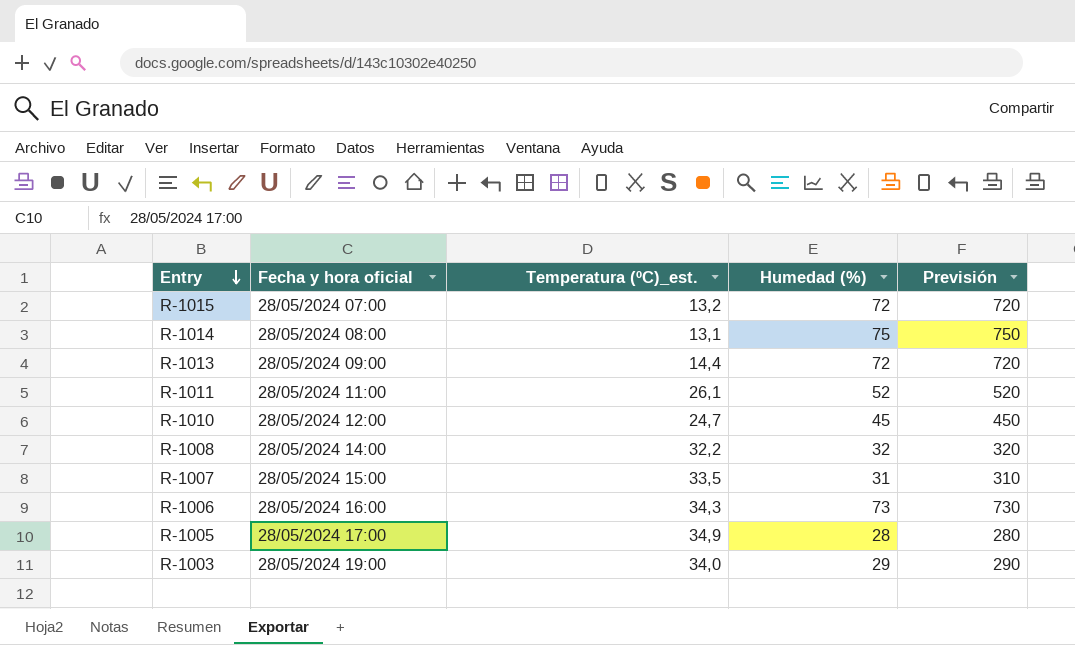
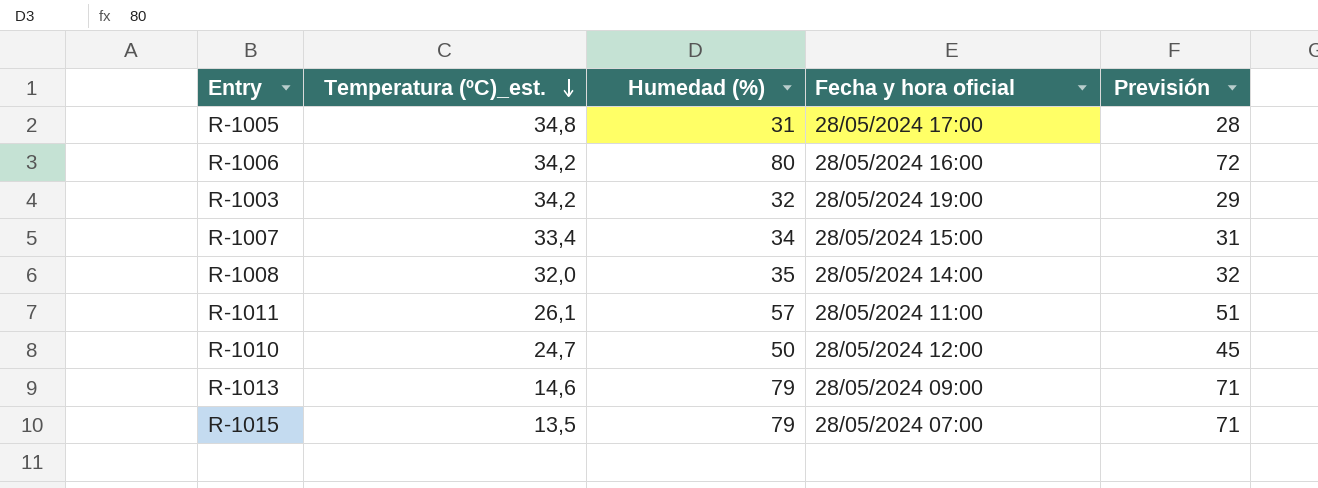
row order: Entry descending -> Temperatura (ºC)_est. descending
column Fecha y hora oficial | position: 2 -> 4
column Previsión | formula: [Humedad (%)] * 10 -> [Humedad (%)] * 0,9
row R-1014: 28/05/2024 08:00 | 13,1 | 75 | 750 -> none
R-1005 | Temperatura (ºC)_est.: 34,9 -> 34,8
R-1005 | Humedad (%): 28 -> 31
R-1006 | Temperatura (ºC)_est.: 34,3 -> 34,2
R-1006 | Humedad (%): 73 -> 80
R-1003 | Temperatura (ºC)_est.: 34,0 -> 34,2
R-1003 | Humedad (%): 29 -> 32
R-1007 | Temperatura (ºC)_est.: 33,5 -> 33,4
R-1007 | Humedad (%): 31 -> 34
R-1008 | Temperatura (ºC)_est.: 32,2 -> 32,0
R-1008 | Humedad (%): 32 -> 35
R-1011 | Humedad (%): 52 -> 57
R-1010 | Humedad (%): 45 -> 50
R-1013 | Temperatura (ºC)_est.: 14,4 -> 14,6
R-1013 | Humedad (%): 72 -> 79
R-1015 | Temperatura (ºC)_est.: 13,2 -> 13,5
R-1015 | Humedad (%): 72 -> 79

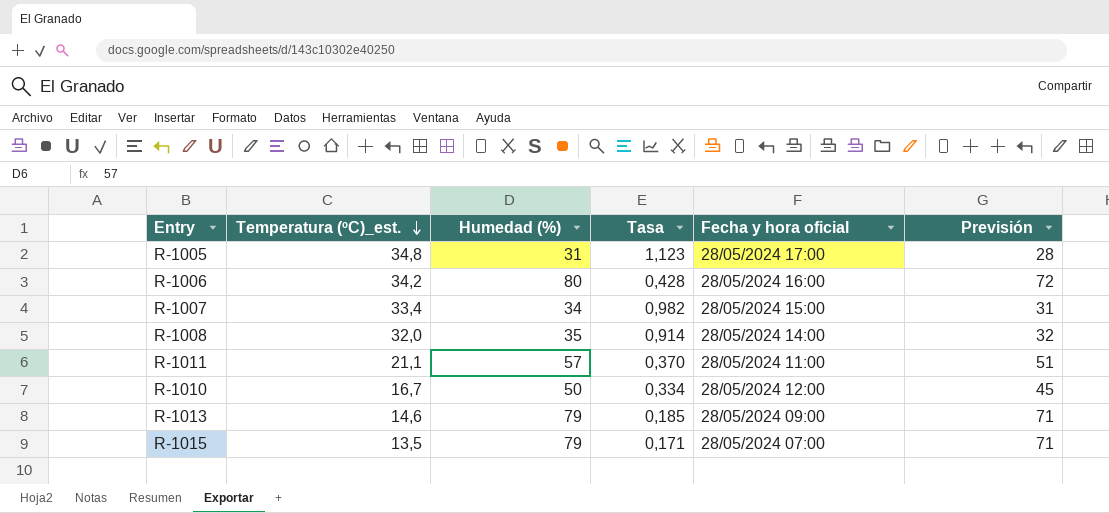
column Tasa | formula: none -> [Temperatura (ºC)_est.] / [Humedad (%)]
row R-1003: 34,2 | 32 | 28/05/2024 19:00 | 29 -> none
R-1011 | Temperatura (ºC)_est.: 26,1 -> 21,1
R-1010 | Temperatura (ºC)_est.: 24,7 -> 16,7

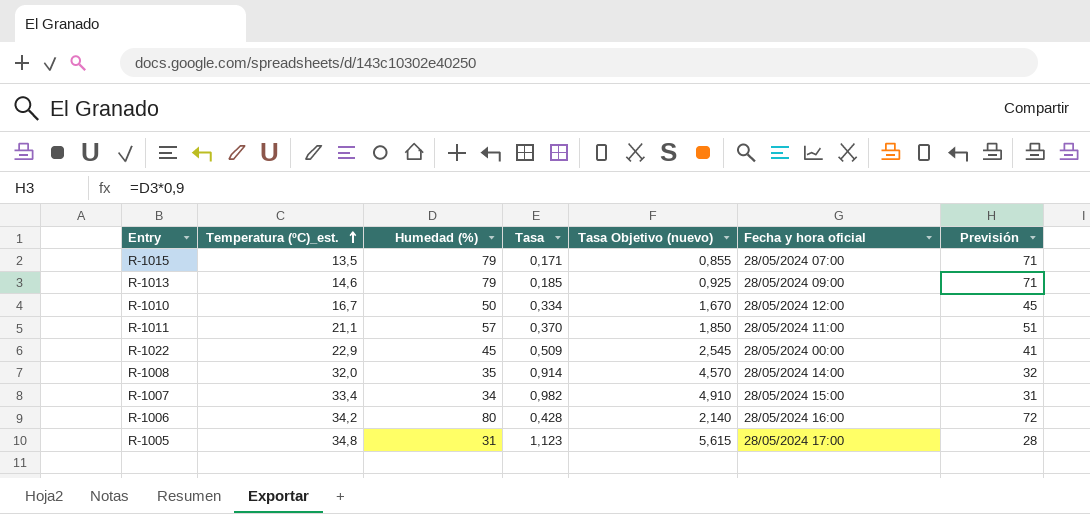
row order: Temperatura (ºC)_est. descending -> Temperatura (ºC)_est. ascending
column Tasa Objetivo (nuevo) | formula: none -> [Tasa] * 5
row R-1022: none -> 22,9 | 45 | 0,509 | 2,545 | 28/05/2024 00:00 | 41

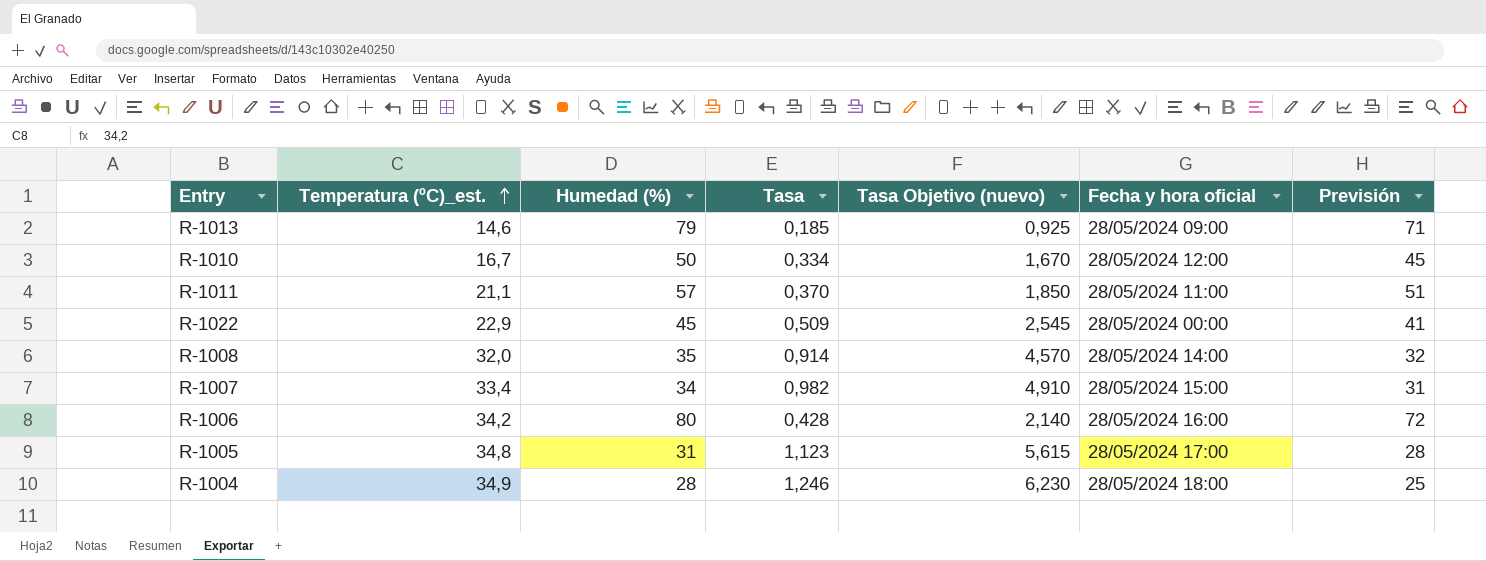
row R-1015: 13,5 | 79 | 0,171 | 0,855 | 28/05/2024 07:00 | 71 -> none
row R-1004: none -> 34,9 | 28 | 1,246 | 6,230 | 28/05/2024 18:00 | 25

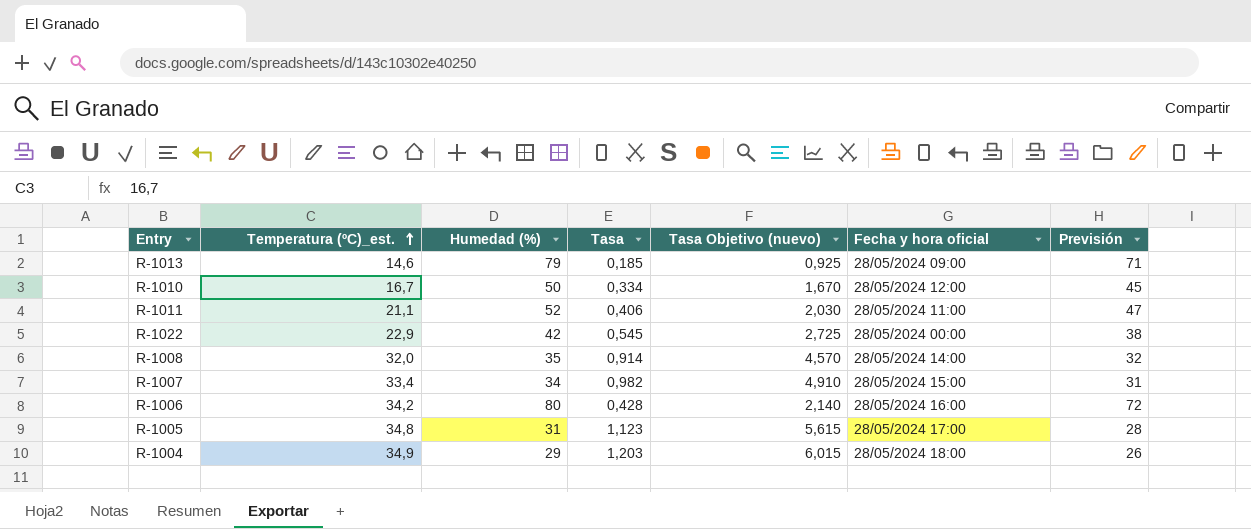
R-1011 | Humedad (%): 57 -> 52
R-1011 | Tasa: 0,370 -> 0,406
R-1011 | Tasa Objetivo (nuevo): 1,850 -> 2,030
R-1011 | Previsión: 51 -> 47
R-1022 | Humedad (%): 45 -> 42
R-1022 | Tasa: 0,509 -> 0,545
R-1022 | Tasa Objetivo (nuevo): 2,545 -> 2,725
R-1022 | Previsión: 41 -> 38
R-1004 | Humedad (%): 28 -> 29
R-1004 | Tasa: 1,246 -> 1,203
R-1004 | Tasa Objetivo (nuevo): 6,230 -> 6,015
R-1004 | Previsión: 25 -> 26

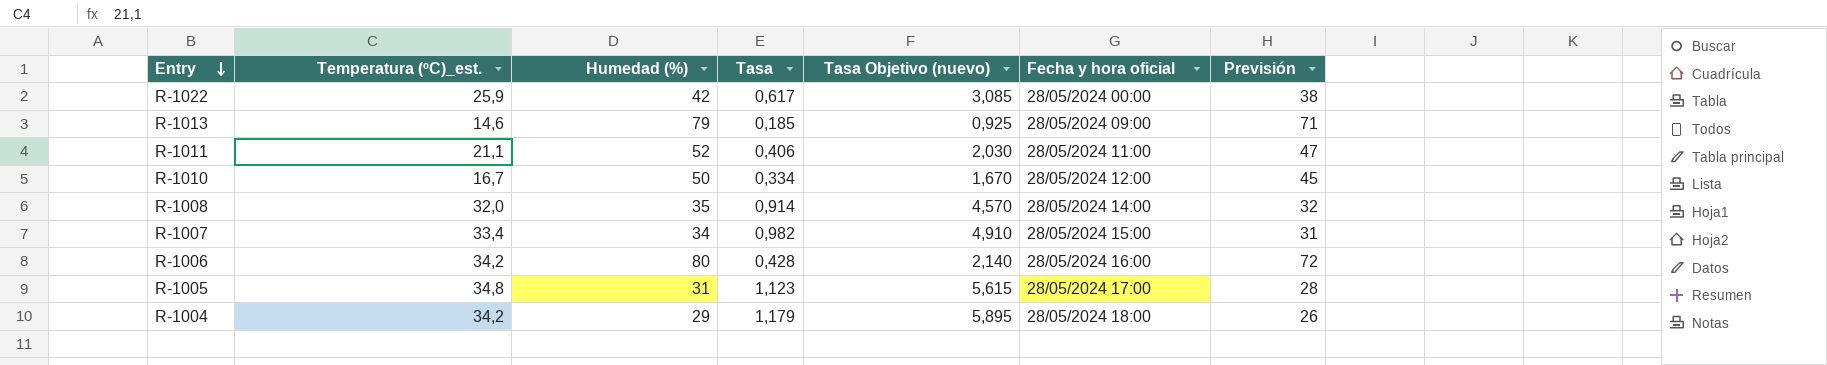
row order: Temperatura (ºC)_est. ascending -> Entry descending
R-1022 | Temperatura (ºC)_est.: 22,9 -> 25,9
R-1022 | Tasa: 0,545 -> 0,617
R-1022 | Tasa Objetivo (nuevo): 2,725 -> 3,085
R-1004 | Temperatura (ºC)_est.: 34,9 -> 34,2
R-1004 | Tasa: 1,203 -> 1,179
R-1004 | Tasa Objetivo (nuevo): 6,015 -> 5,895

